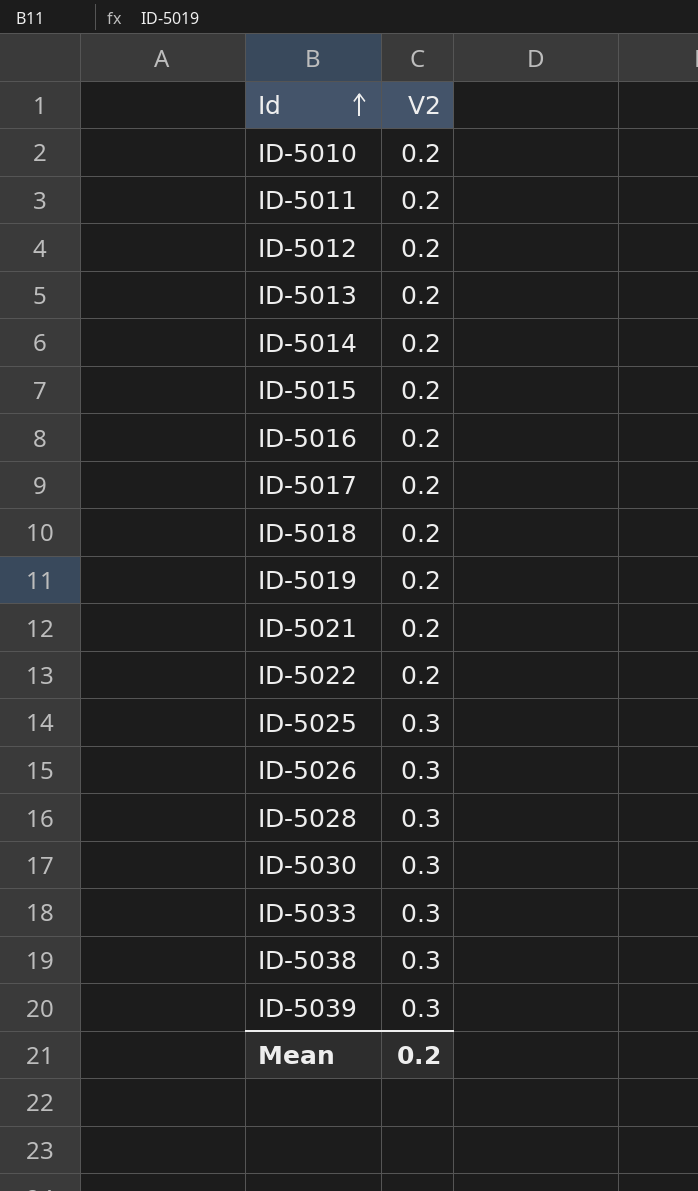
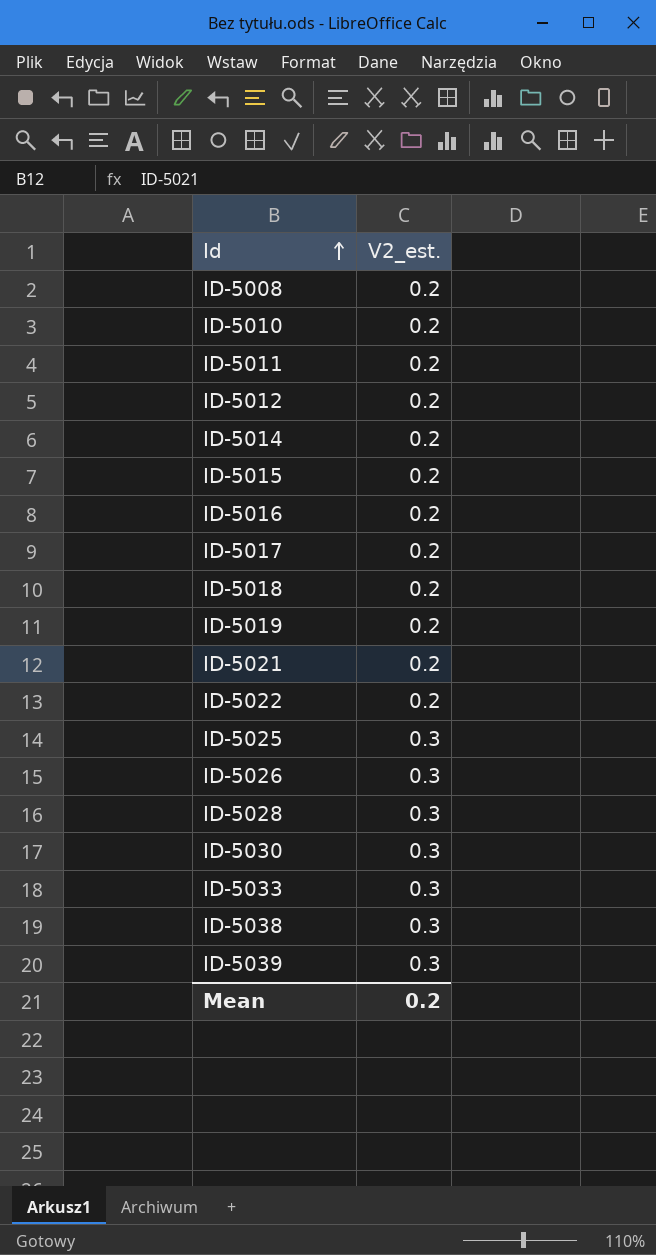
column name: V2 -> V2_est.
row ID-5013: 0.2 -> none
row ID-5008: none -> 0.2

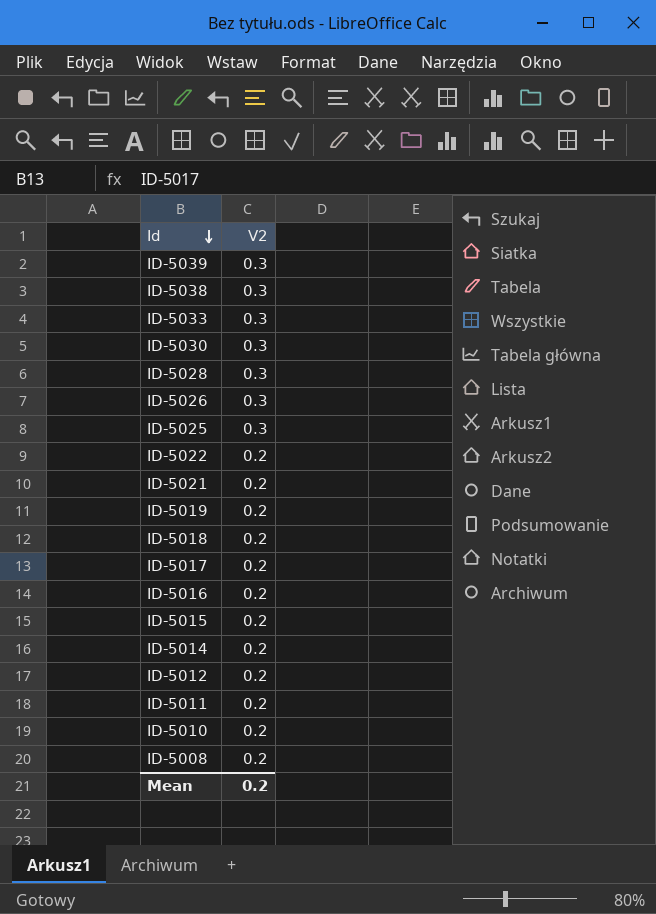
row order: Id ascending -> Id descending
column name: V2_est. -> V2

